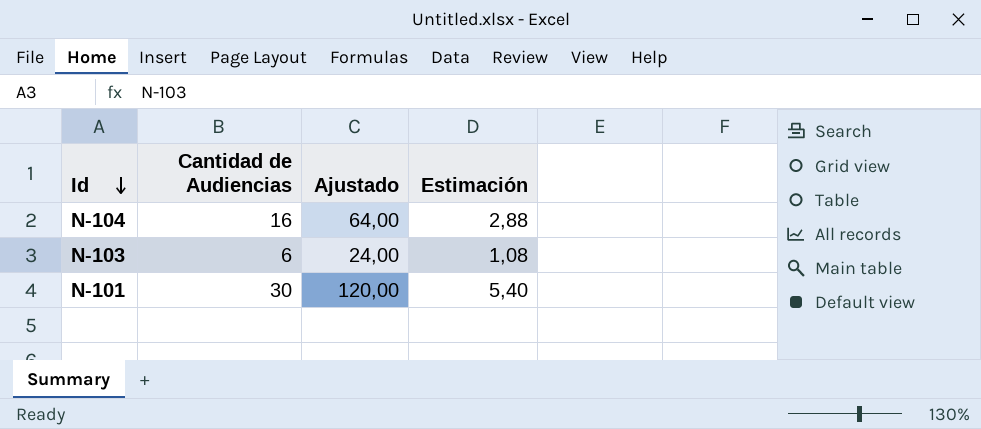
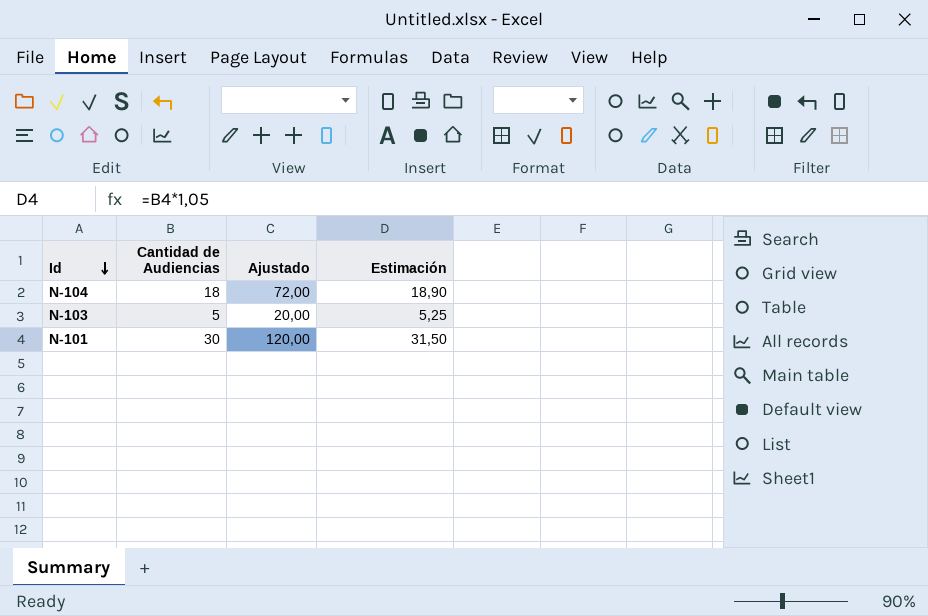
column Estimación | formula: [Cantidad de Audiencias] * 0,18 -> [Cantidad de Audiencias] * 1,05
N-104 | Cantidad de Audiencias: 16 -> 18
N-104 | Ajustado: 64,00 -> 72,00
N-103 | Cantidad de Audiencias: 6 -> 5
N-103 | Ajustado: 24,00 -> 20,00

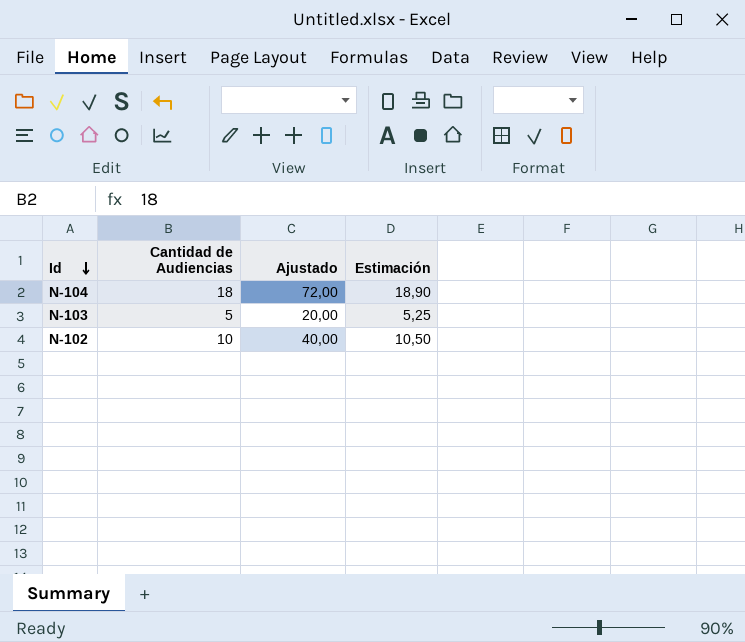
row N-101: 30 | 120,00 | 31,50 -> none
row N-102: none -> 10 | 40,00 | 10,50

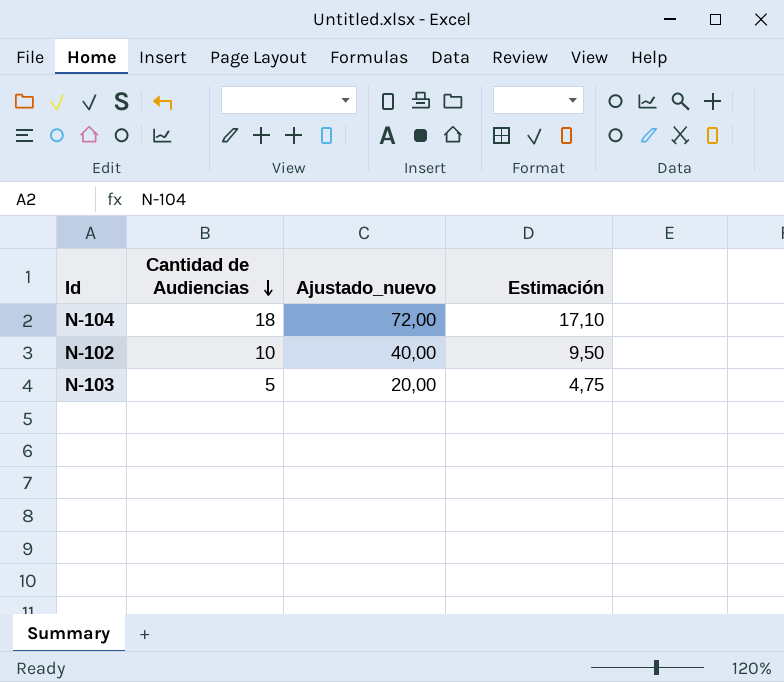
row order: Id descending -> Cantidad de Audiencias descending
column name: Ajustado -> Ajustado_nuevo
column Estimación | formula: [Cantidad de Audiencias] * 1,05 -> [Cantidad de Audiencias] * 0,95

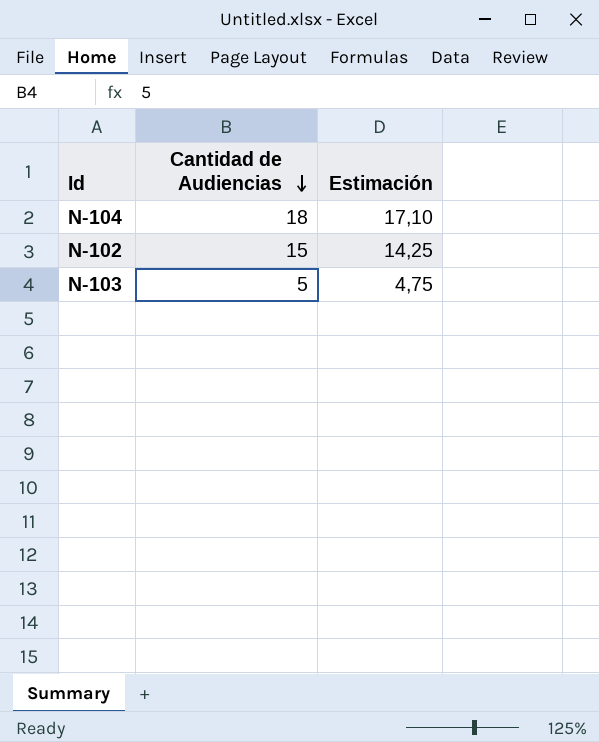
column Ajustado_nuevo | formula: [Cantidad de Audiencias] * 4 -> none
N-102 | Cantidad de Audiencias: 10 -> 15
N-102 | Estimación: 9,50 -> 14,25

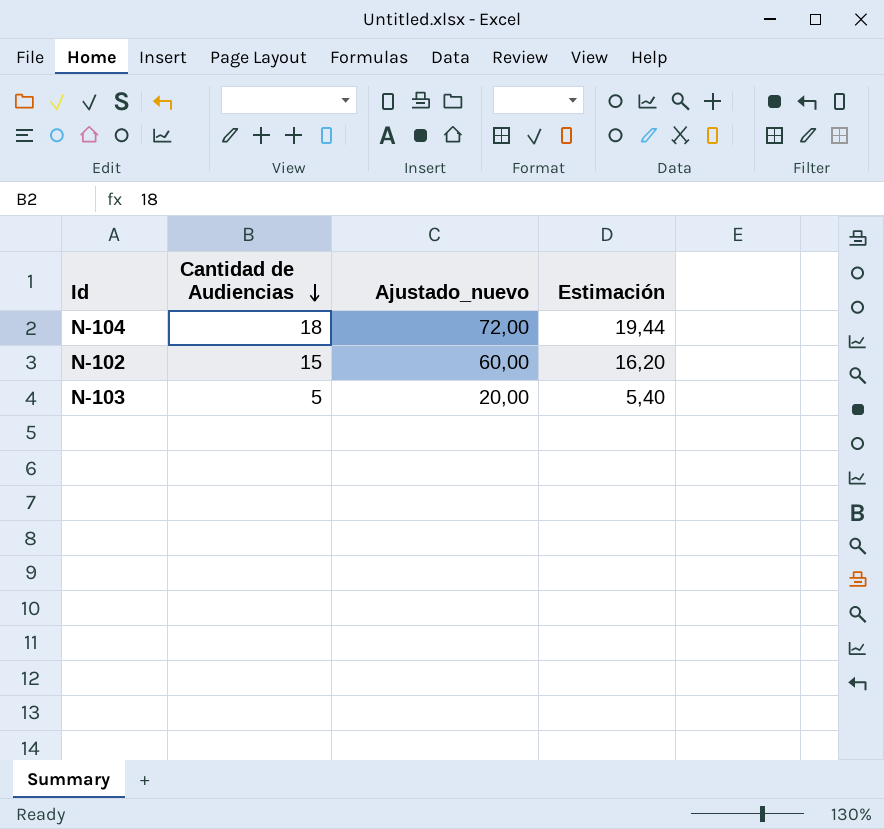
column Ajustado_nuevo | formula: none -> [Cantidad de Audiencias] * 4
column Estimación | formula: [Cantidad de Audiencias] * 0,95 -> [Cantidad de Audiencias] * 1,08

